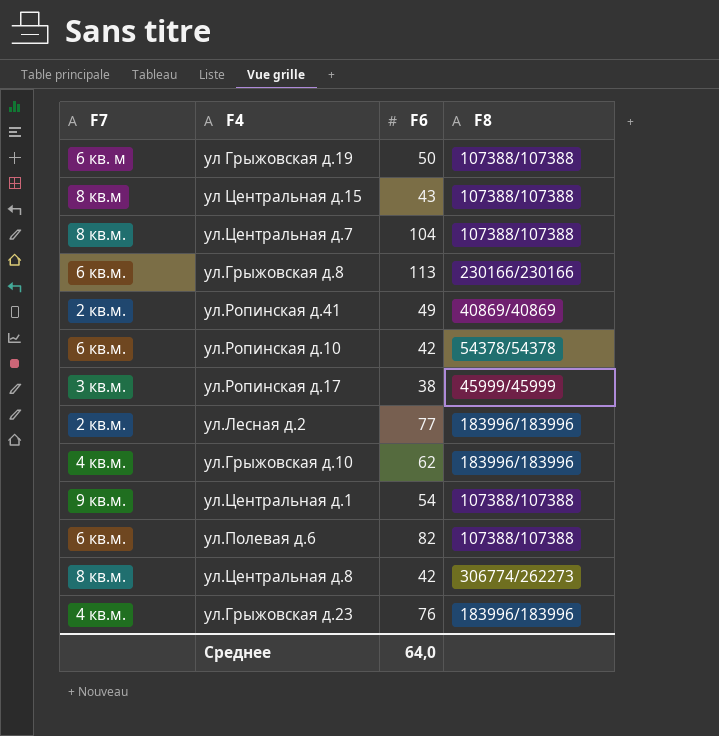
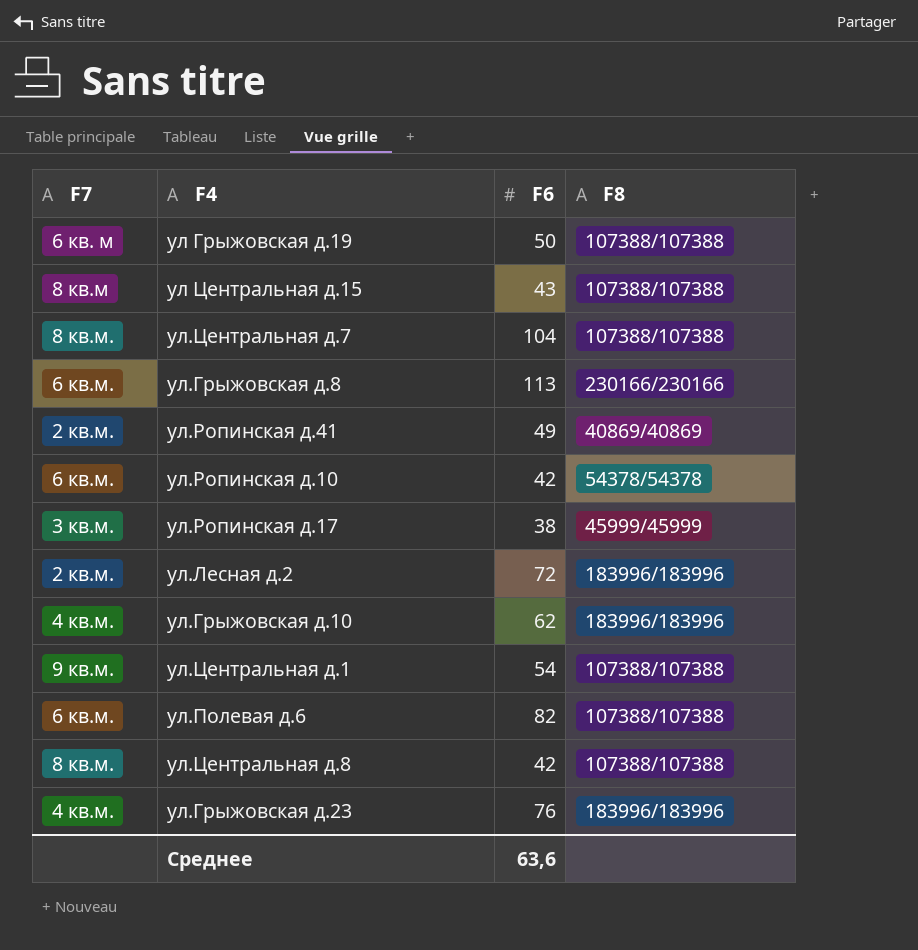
ул.Лесная д.2 | F6: 77 -> 72
ул.Центральная д.8 | F8: 306774/262273 -> 107388/107388
Среднее | F6: 64,0 -> 63,6

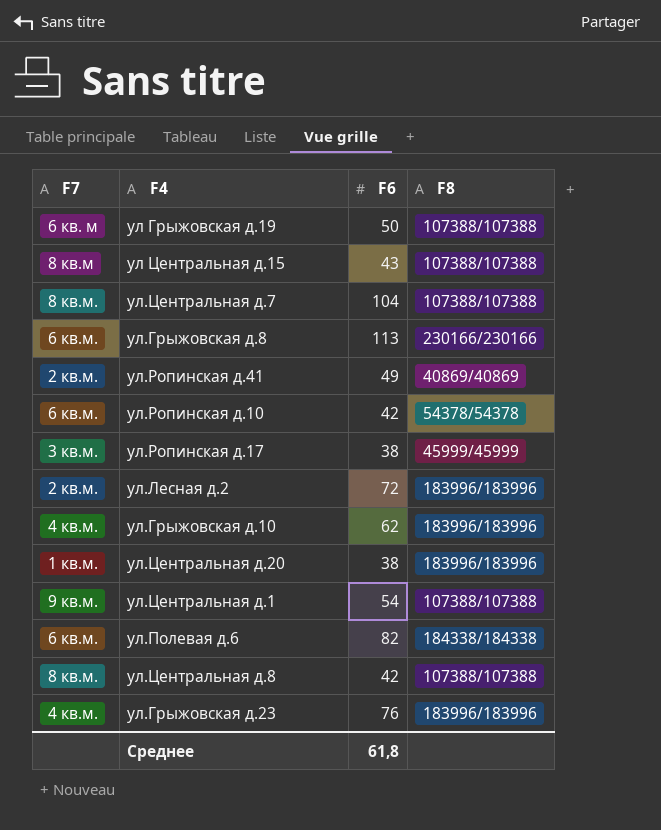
row ул.Центральная д.20: none -> 1 кв.м. | 38 | 183996/183996
ул.Полевая д.6 | F8: 107388/107388 -> 184338/184338
Среднее | F6: 63,6 -> 61,8

